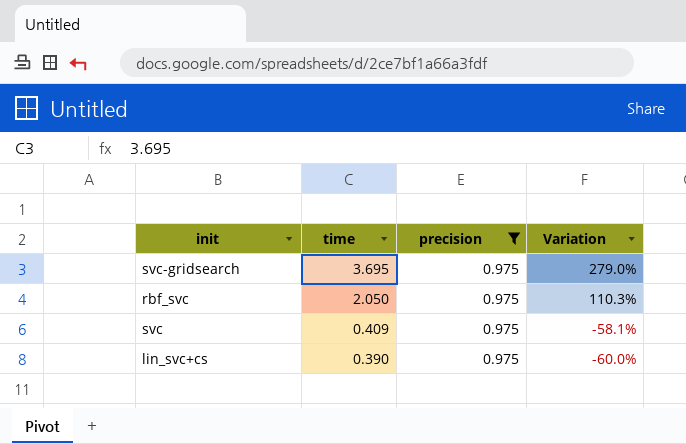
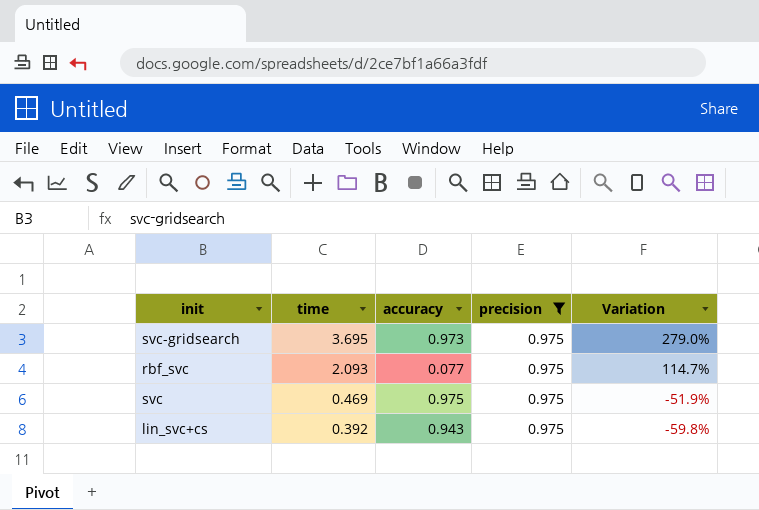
column accuracy | position: none -> 3
rbf_svc | time: 2.050 -> 2.093
rbf_svc | Variation: 110.3% -> 114.7%
svc | time: 0.409 -> 0.469
svc | Variation: -58.1% -> -51.9%
lin_svc+cs | time: 0.390 -> 0.392
lin_svc+cs | Variation: -60.0% -> -59.8%

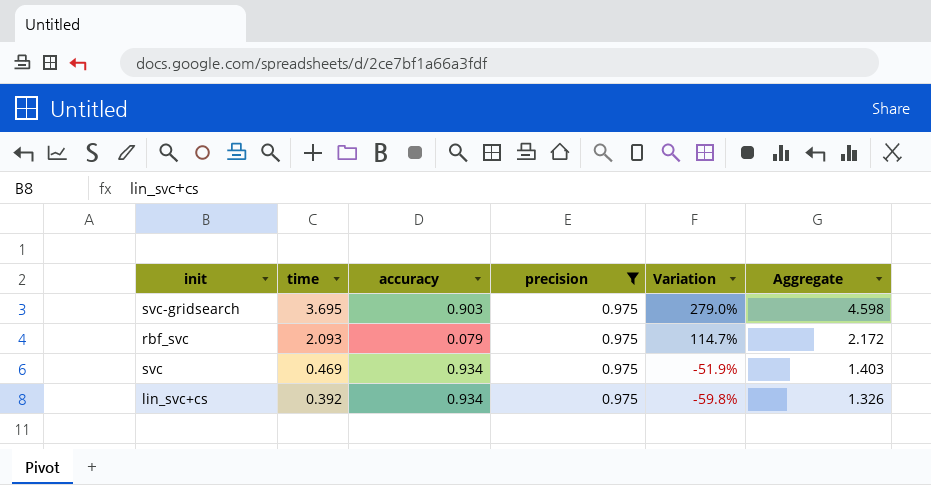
column Aggregate | formula: none -> [time] + [accuracy]
svc-gridsearch | accuracy: 0.973 -> 0.903
rbf_svc | accuracy: 0.077 -> 0.079
svc | accuracy: 0.975 -> 0.934
lin_svc+cs | accuracy: 0.943 -> 0.934

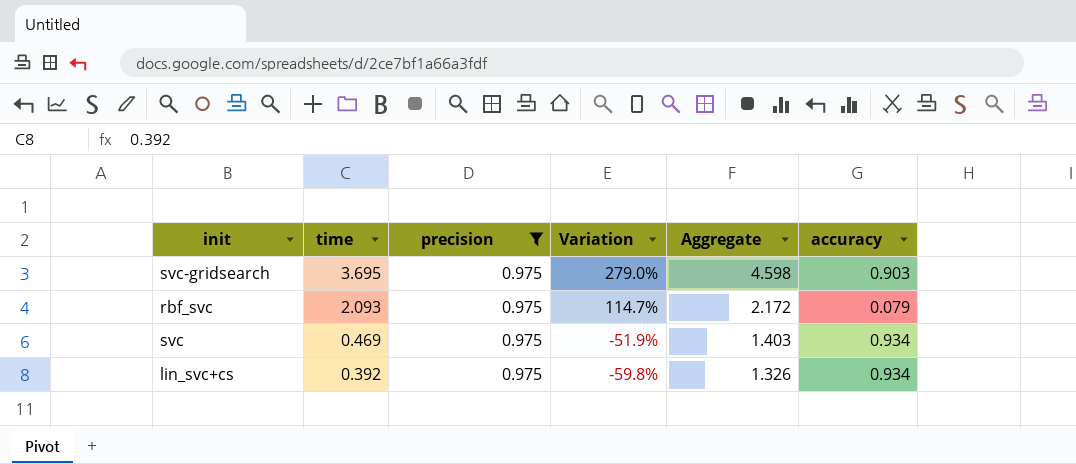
column accuracy | position: 3 -> 6

